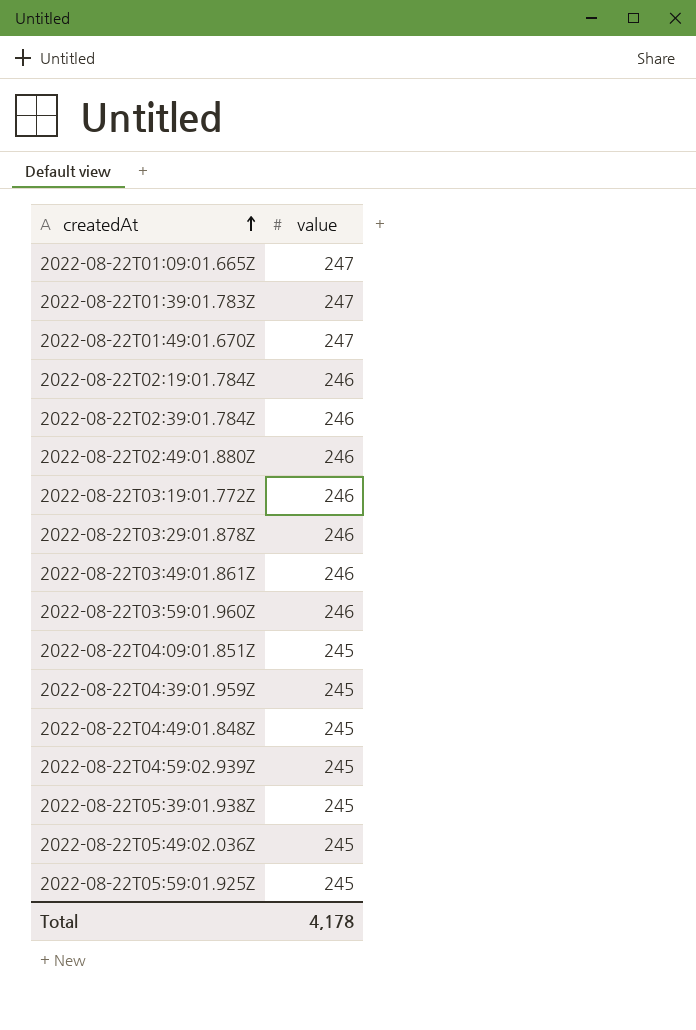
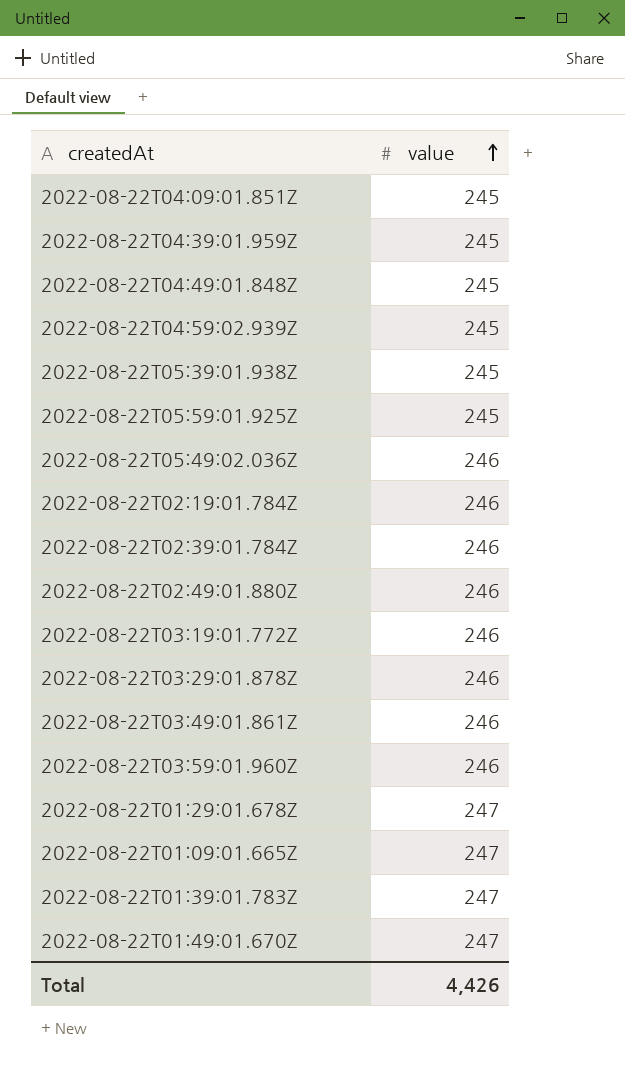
row order: createdAt ascending -> value ascending
2022-08-22T05:49:02.036Z | value: 245 -> 246
row 2022-08-22T01:29:01.678Z: none -> 247
Total | value: 4,178 -> 4,426

